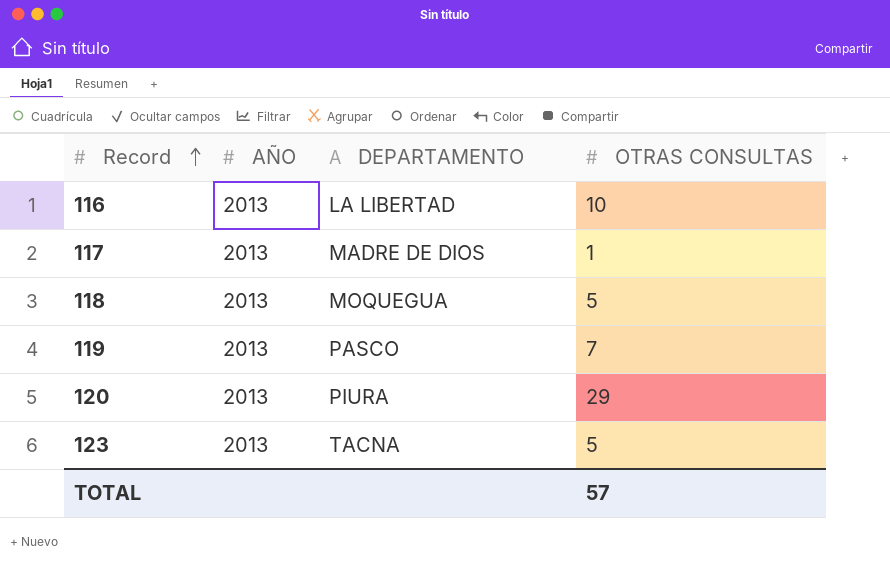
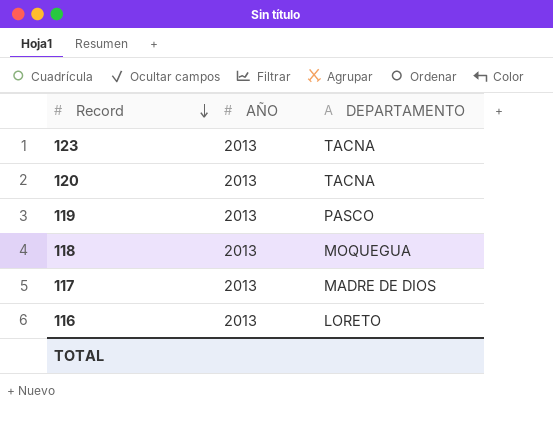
row order: Record ascending -> Record descending
column OTRAS CONSULTAS | position: 4 -> none
120 | DEPARTAMENTO: PIURA -> TACNA
116 | DEPARTAMENTO: LA LIBERTAD -> LORETO

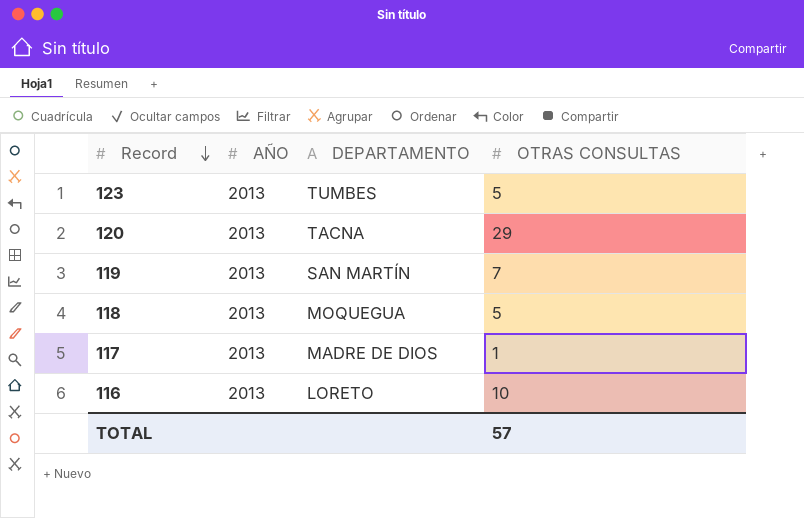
column OTRAS CONSULTAS | position: none -> 4
123 | DEPARTAMENTO: TACNA -> TUMBES
119 | DEPARTAMENTO: PASCO -> SAN MARTÍN

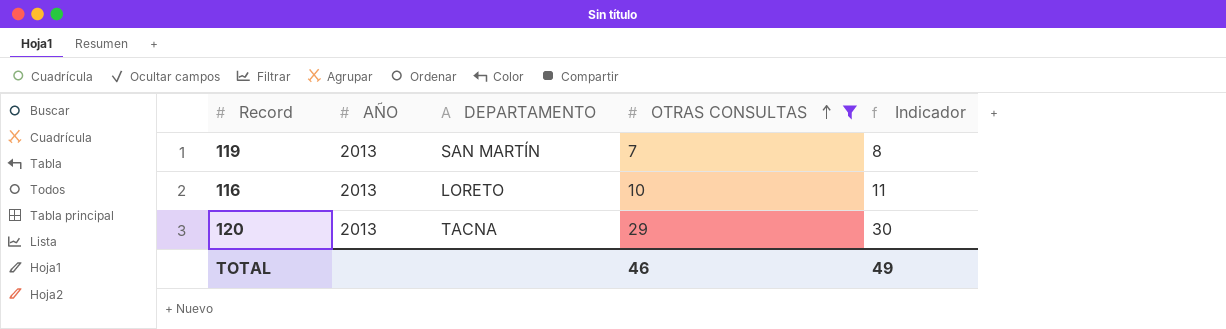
filter: none -> OTRAS CONSULTAS >= 7
row order: Record descending -> OTRAS CONSULTAS ascending
column Indicador | formula: none -> [OTRAS CONSULTAS] + 1
TOTAL | OTRAS CONSULTAS: 57 -> 46

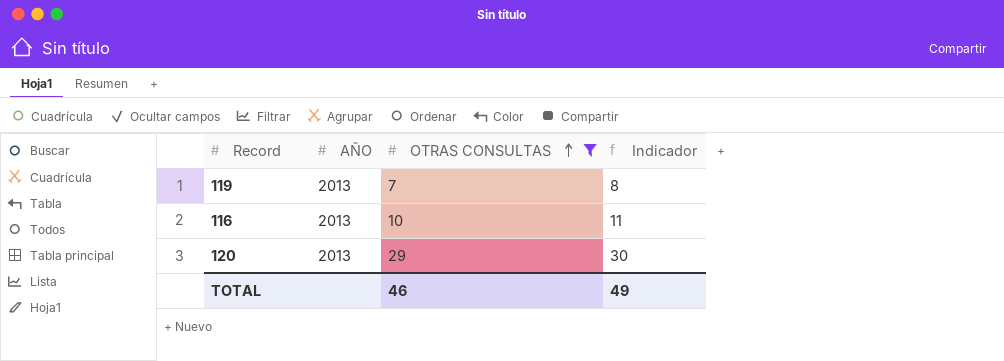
column DEPARTAMENTO | position: 3 -> none

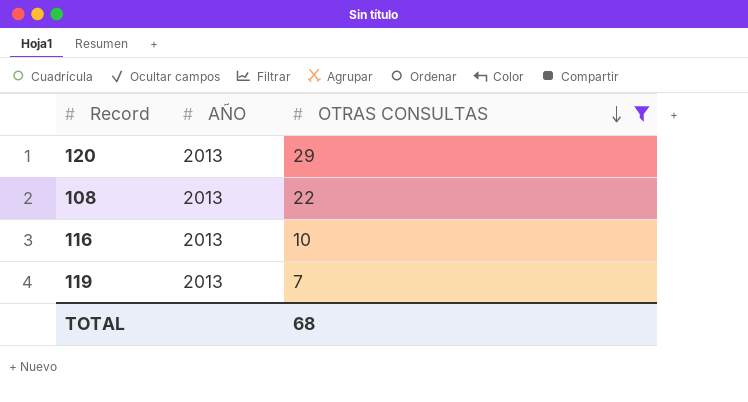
row order: OTRAS CONSULTAS ascending -> OTRAS CONSULTAS descending
column Indicador | formula: [OTRAS CONSULTAS] + 1 -> none
row 108: none -> 2013 | 22
TOTAL | OTRAS CONSULTAS: 46 -> 68

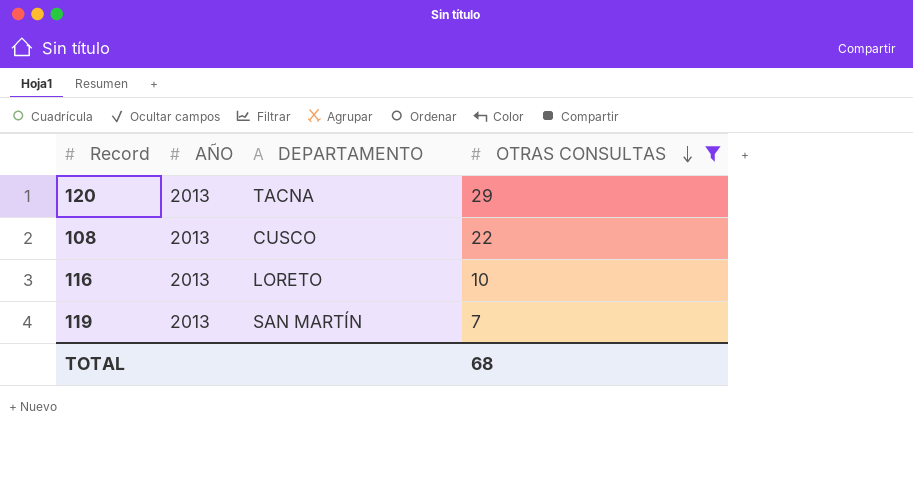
column DEPARTAMENTO | position: none -> 3

